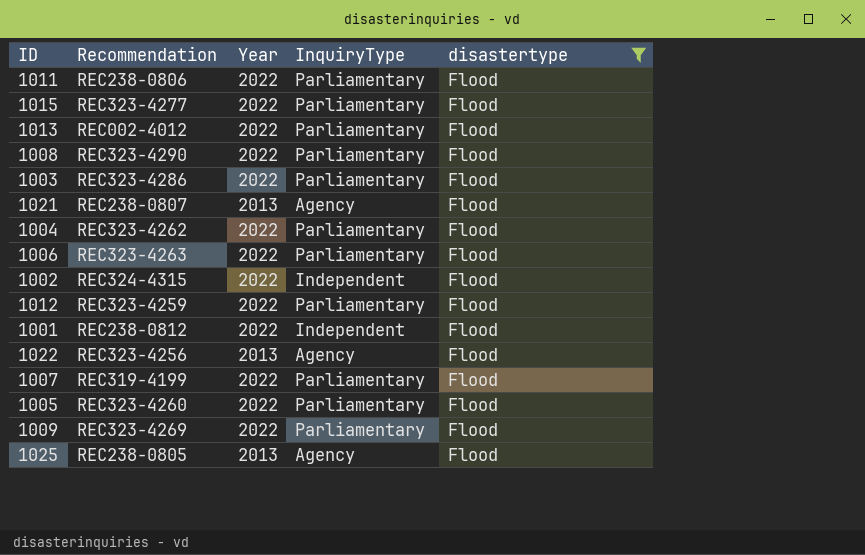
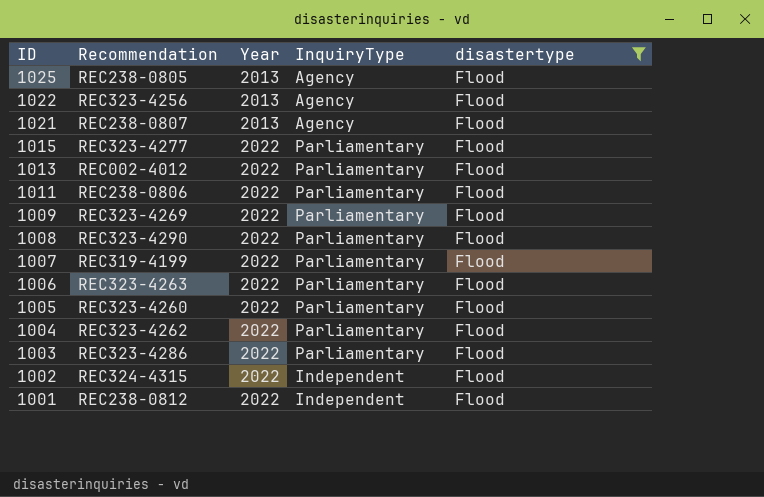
row order: none -> ID descending
row 1012: REC323-4259 | 2022 | Parliamentary | Flood -> none

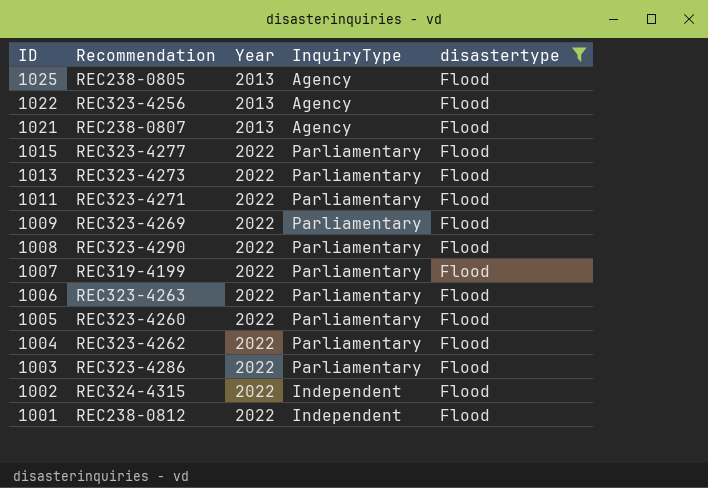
1013 | Recommendation: REC002-4012 -> REC323-4273
1011 | Recommendation: REC238-0806 -> REC323-4271

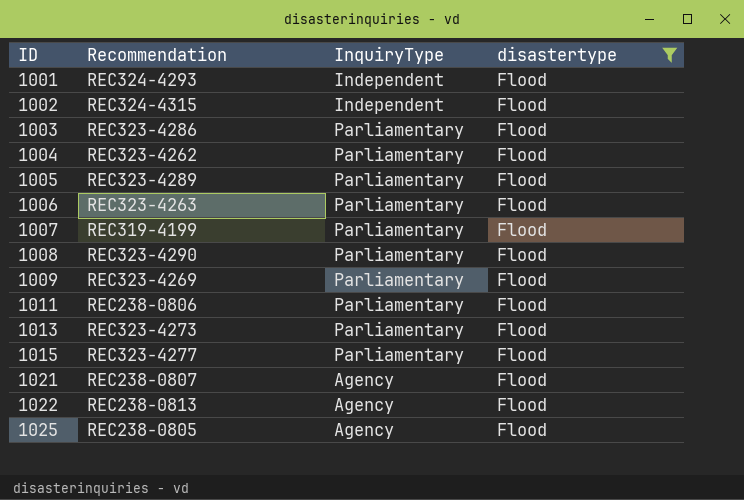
row order: ID descending -> ID ascending
column Year | position: 3 -> none
1001 | Recommendation: REC238-0812 -> REC324-4293
1005 | Recommendation: REC323-4260 -> REC323-4289
1011 | Recommendation: REC323-4271 -> REC238-0806
1022 | Recommendation: REC323-4256 -> REC238-0813

